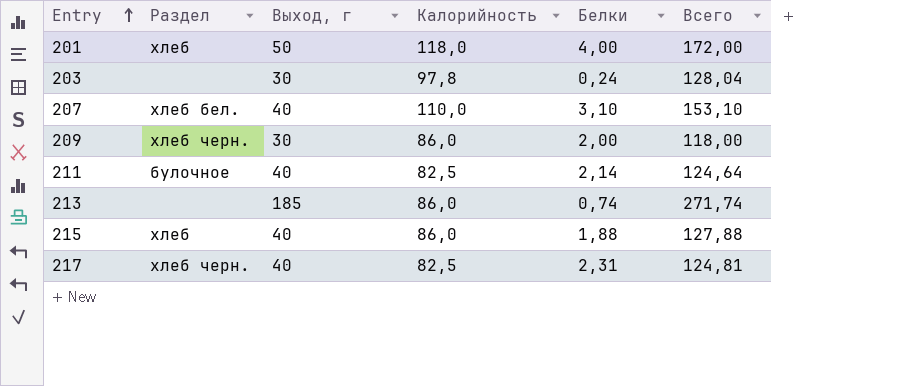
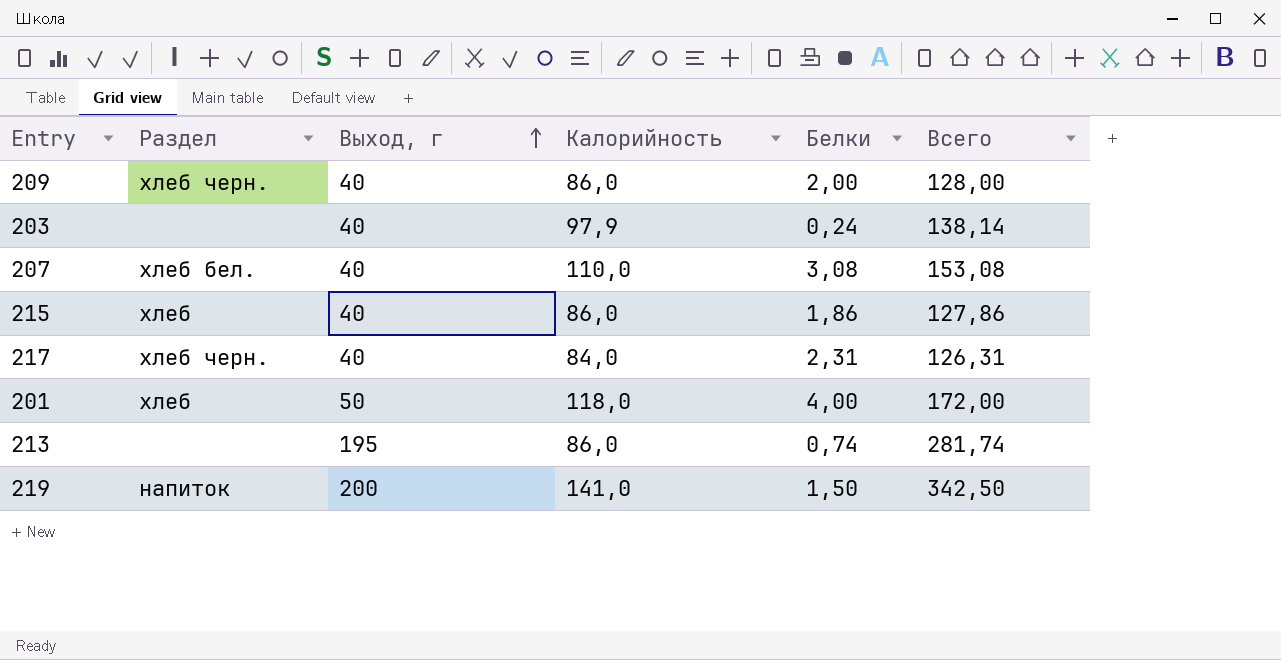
row order: Entry ascending -> Выход, г ascending
row 211: булочное | 40 | 82,5 | 2,14 | 124,64 -> none
209 | Выход, г: 30 -> 40
209 | Всего: 118,00 -> 128,00
203 | Выход, г: 30 -> 40
203 | Калорийность: 97,8 -> 97,9
203 | Всего: 128,04 -> 138,14
207 | Белки: 3,10 -> 3,08
207 | Всего: 153,10 -> 153,08
215 | Белки: 1,88 -> 1,86
215 | Всего: 127,88 -> 127,86
217 | Калорийность: 82,5 -> 84,0
217 | Всего: 124,81 -> 126,31
213 | Выход, г: 185 -> 195
213 | Всего: 271,74 -> 281,74
row 219: none -> напиток | 200 | 141,0 | 1,50 | 342,50

